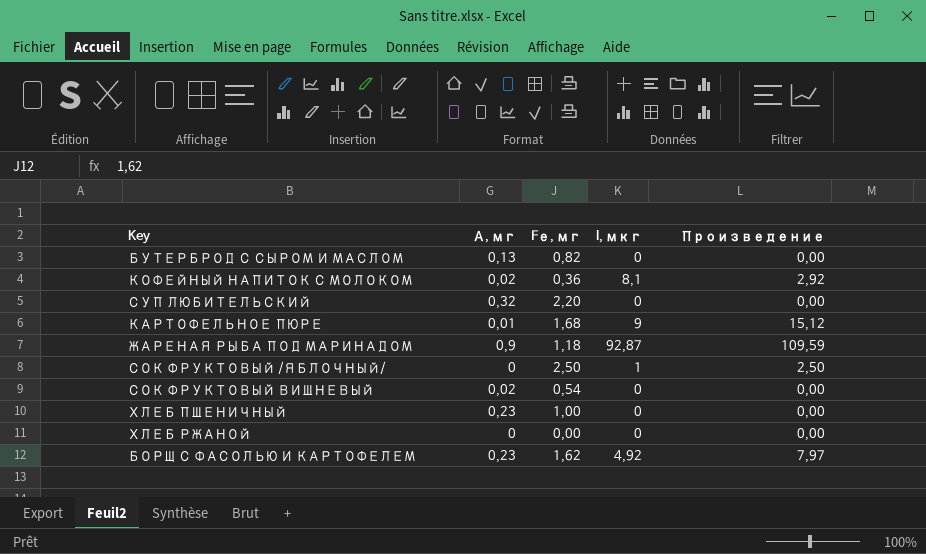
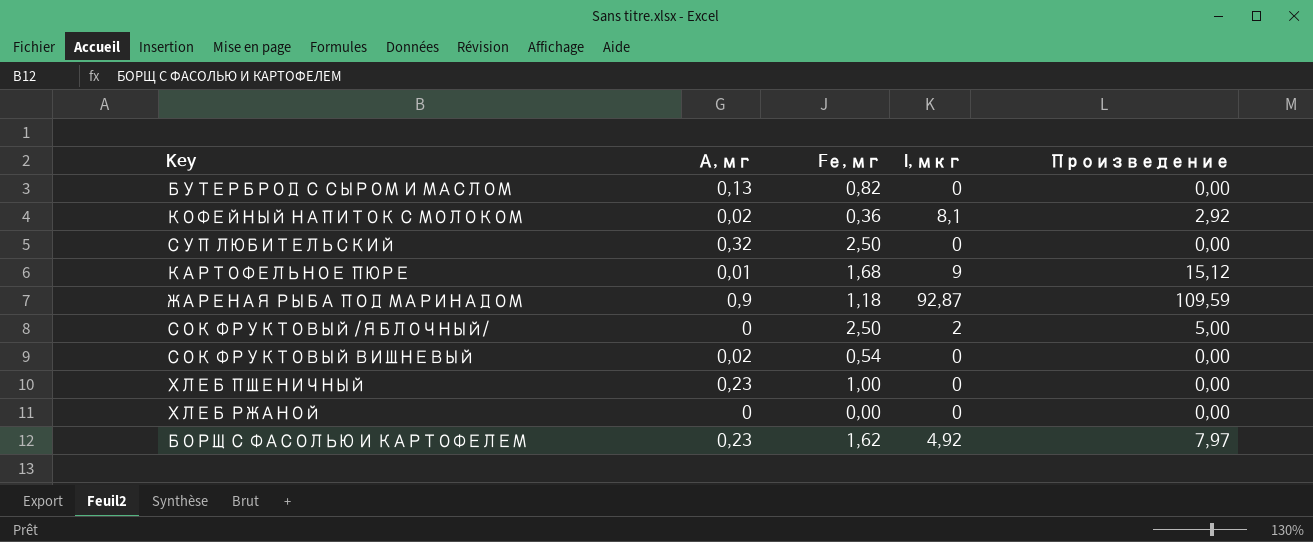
СУП ЛЮБИТЕЛЬСКИЙ | Fе, мг: 2,20 -> 2,50
СОК ФРУКТОВЫЙ /ЯБЛОЧНЫЙ/ | I, мкг: 1 -> 2
СОК ФРУКТОВЫЙ /ЯБЛОЧНЫЙ/ | Произведение: 2,50 -> 5,00

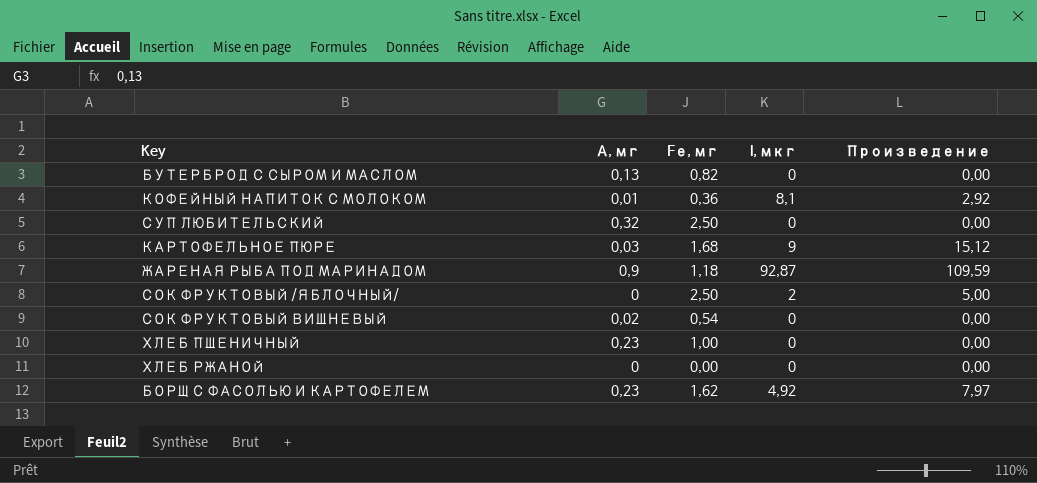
КОФЕЙНЫЙ НАПИТОК С МОЛОКОМ | А, мг: 0,02 -> 0,01
КАРТОФЕЛЬНОЕ ПЮРЕ | А, мг: 0,01 -> 0,03

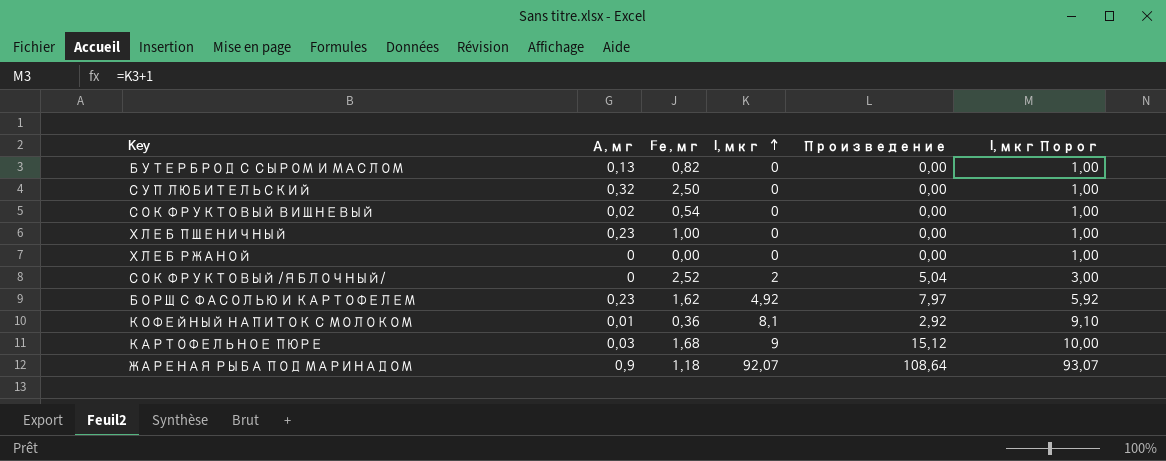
row order: none -> I, мкг ascending
column I, мкг Порог | formula: none -> [I, мкг] + 1
СОК ФРУКТОВЫЙ /ЯБЛОЧНЫЙ/ | Fе, мг: 2,50 -> 2,52
СОК ФРУКТОВЫЙ /ЯБЛОЧНЫЙ/ | Произведение: 5,00 -> 5,04
ЖАРЕНАЯ РЫБА ПОД МАРИНАДОМ | I, мкг: 92,87 -> 92,07
ЖАРЕНАЯ РЫБА ПОД МАРИНАДОМ | Произведение: 109,59 -> 108,64

